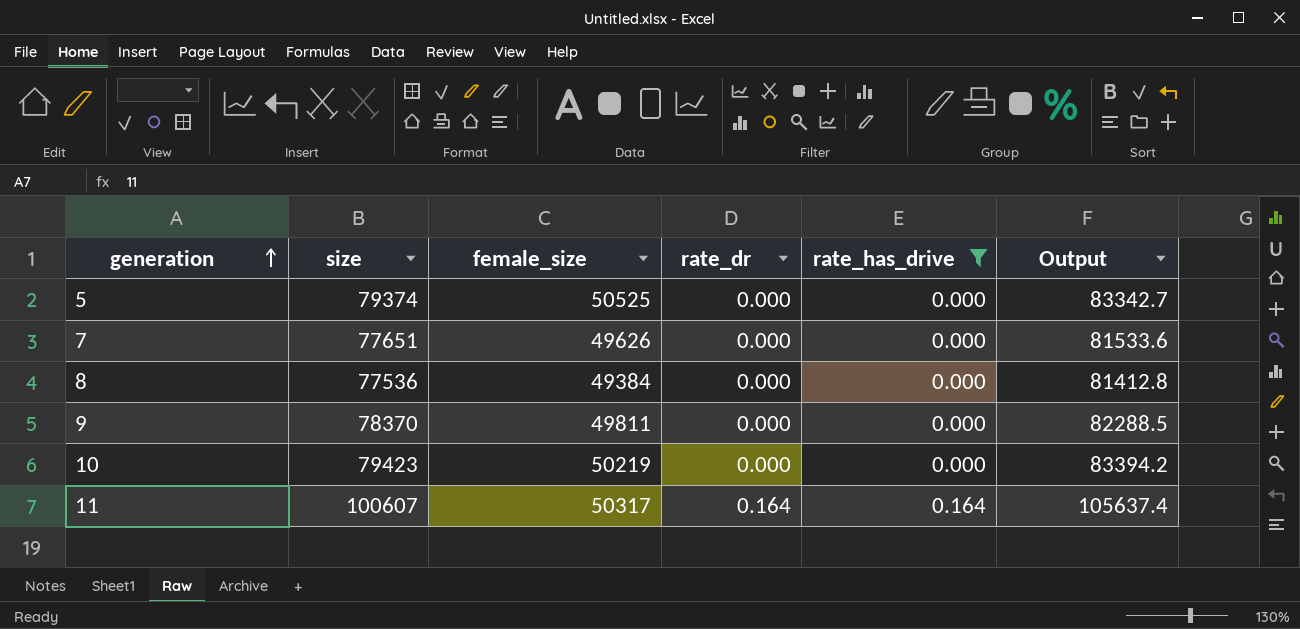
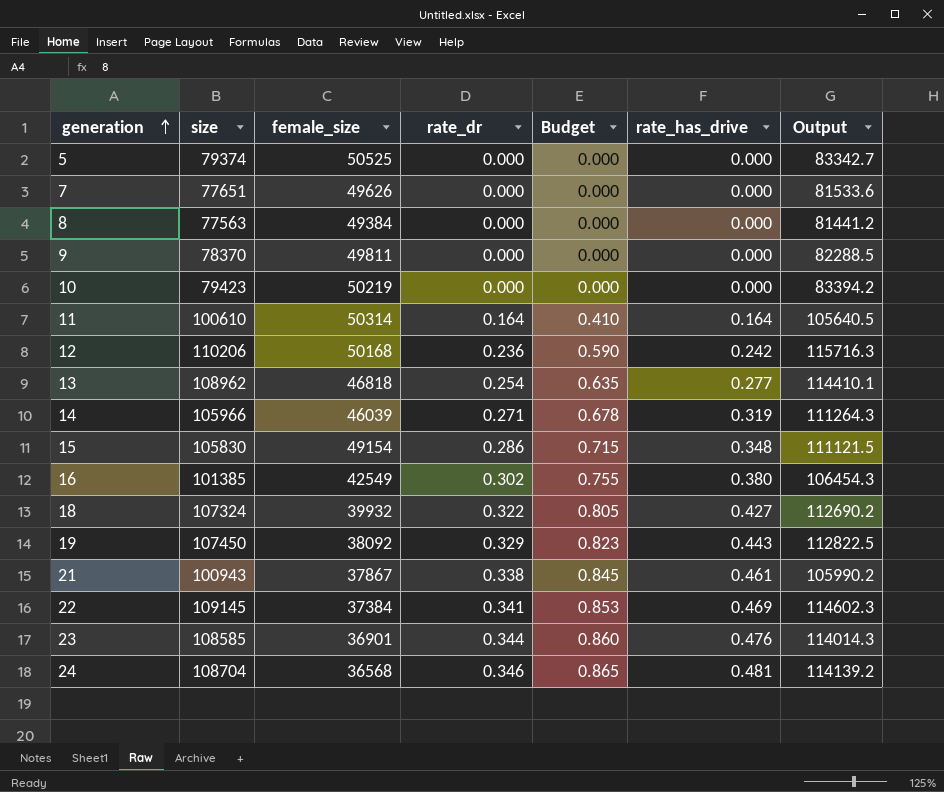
filter: rate_has_drive <= 0.164 -> none
column Budget | formula: none -> [rate_dr] * 2.5
8 | size: 77536 -> 77563
8 | Output: 81412.8 -> 81441.2
11 | size: 100607 -> 100610
11 | female_size: 50317 -> 50314
11 | Output: 105637.4 -> 105640.5

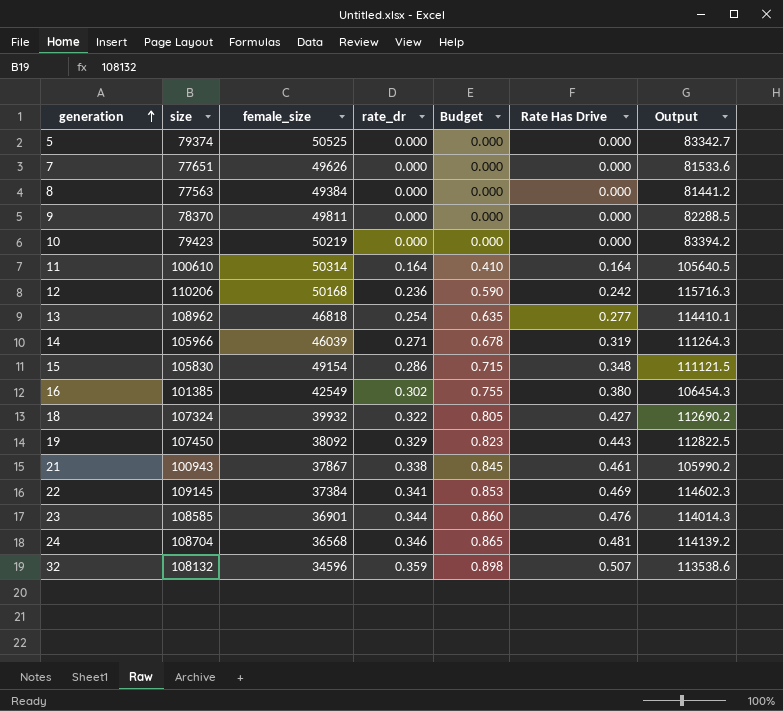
column name: rate_has_drive -> Rate Has Drive
row 32: none -> 108132 | 34596 | 0.359 | 0.898 | 0.507 | 113538.6

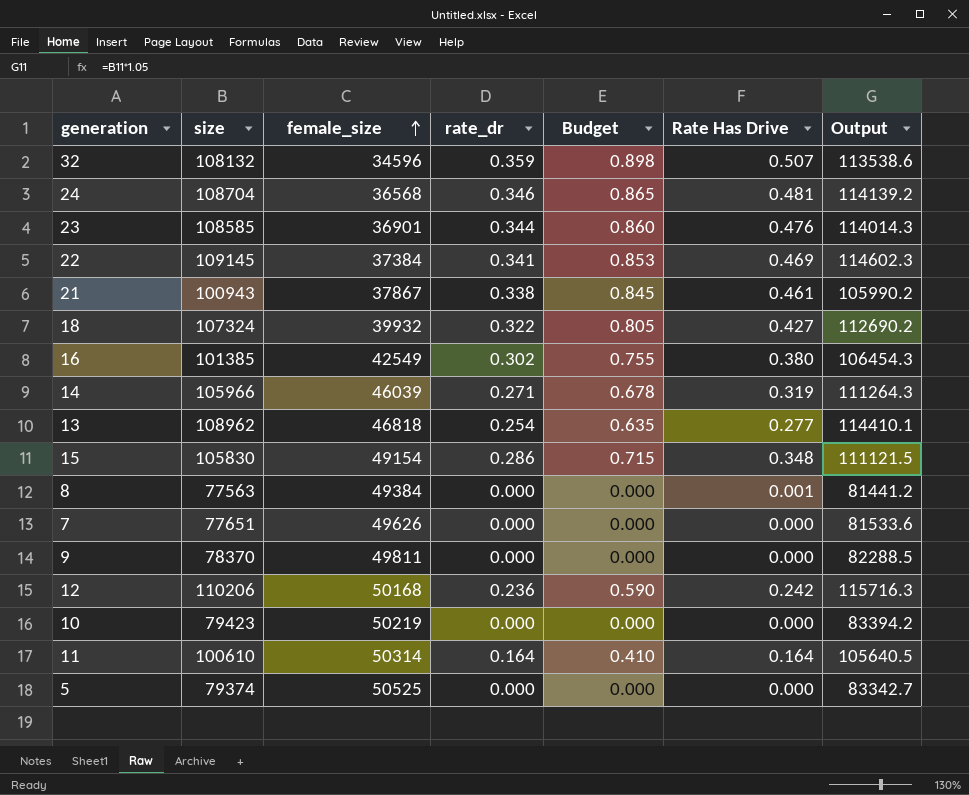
row order: generation ascending -> female_size ascending
row 19: 107450 | 38092 | 0.329 | 0.823 | 0.443 | 112822.5 -> none
8 | Rate Has Drive: 0.000 -> 0.001

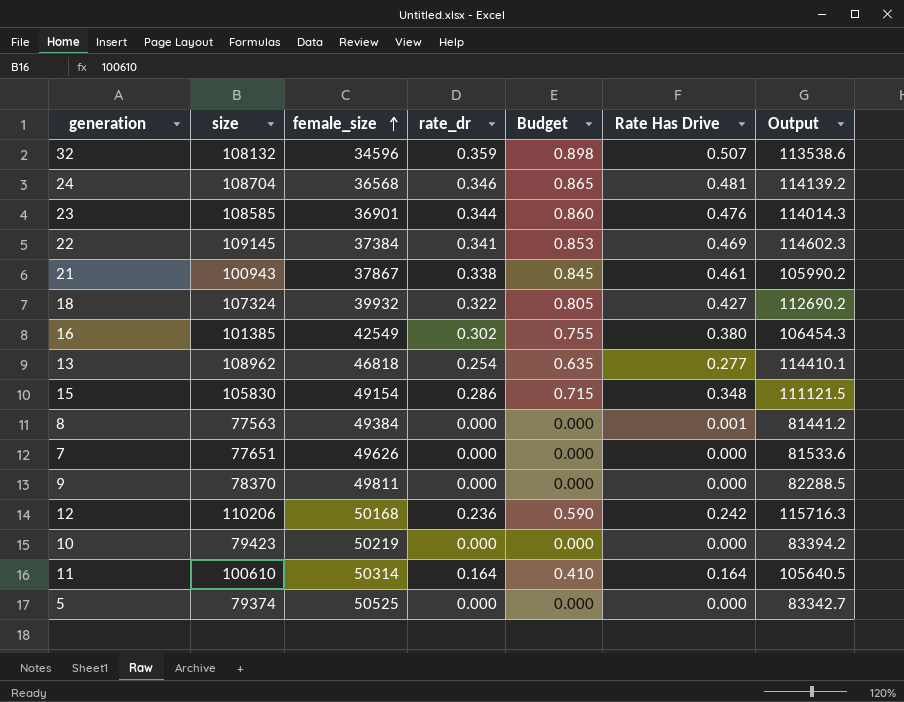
row 14: 105966 | 46039 | 0.271 | 0.678 | 0.319 | 111264.3 -> none

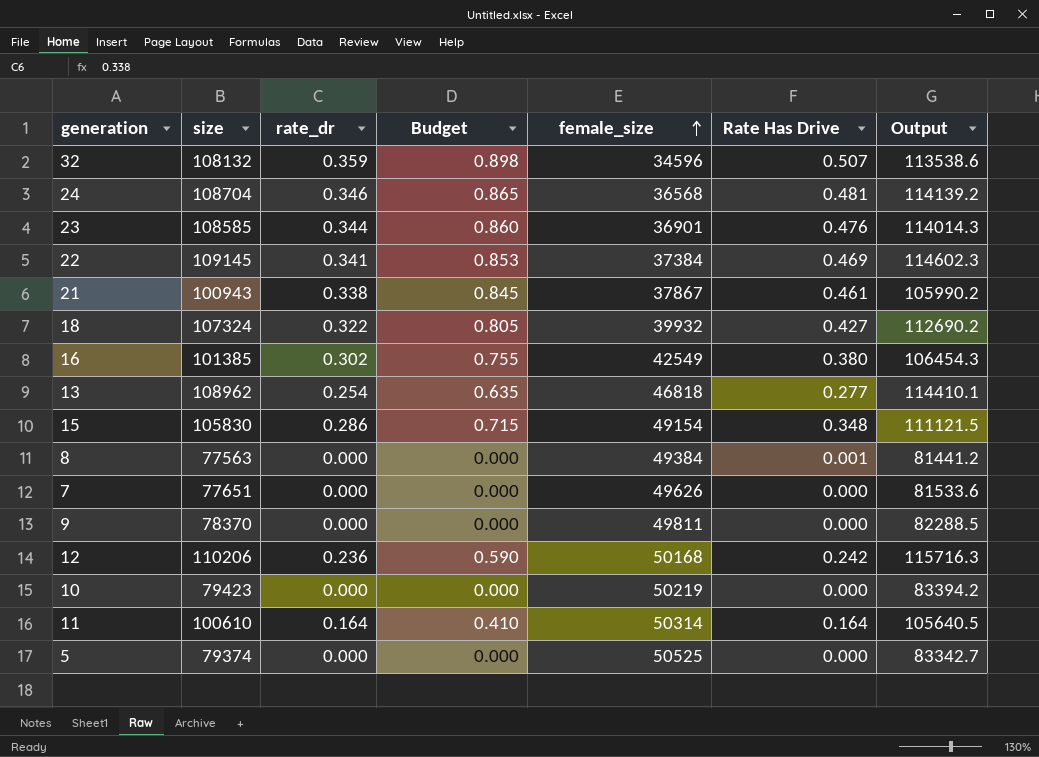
column female_size | position: 3 -> 5

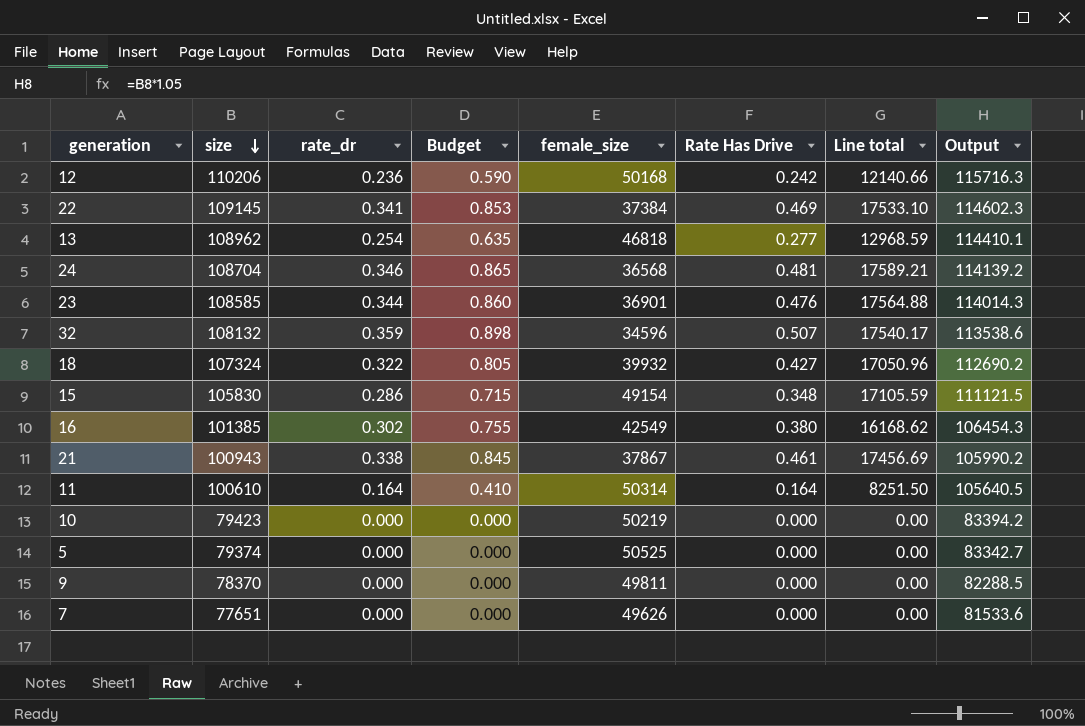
row order: female_size ascending -> size descending
column Line total | formula: none -> [female_size] * [Rate Has Drive]
row 8: 77563 | 0.000 | 0.000 | 49384 | 0.001 | 81441.2 -> none

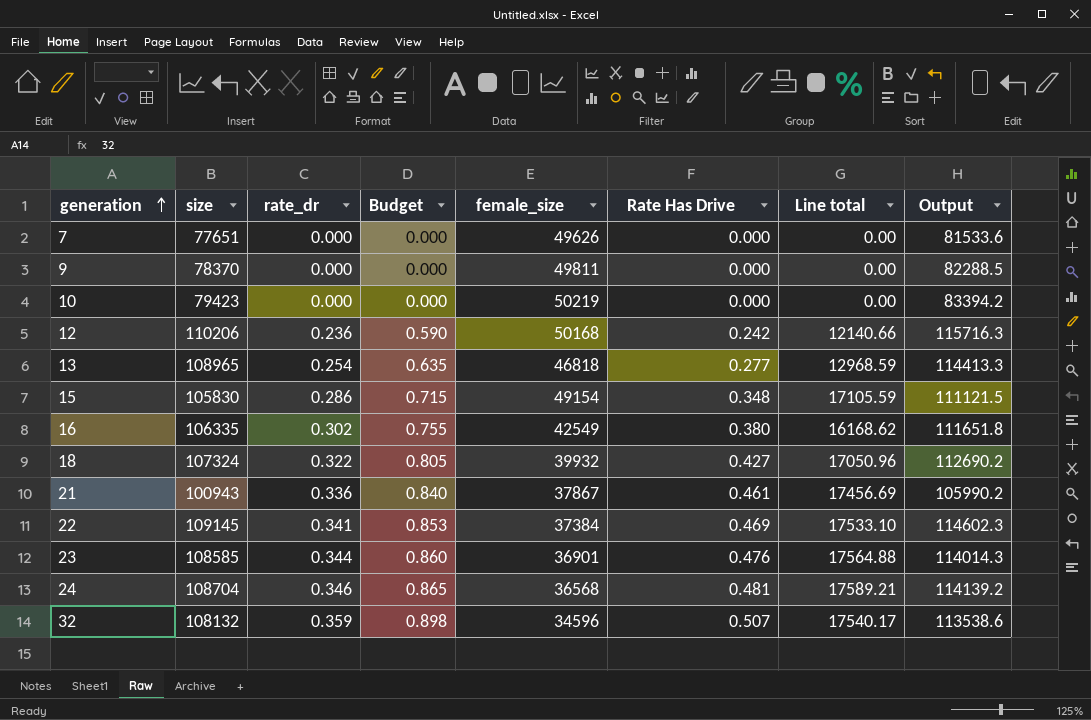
row order: size descending -> generation ascending
row 11: 100610 | 0.164 | 0.410 | 50314 | 0.164 | 8251.50 | 105640.5 -> none
row 5: 79374 | 0.000 | 0.000 | 50525 | 0.000 | 0.00 | 83342.7 -> none
13 | size: 108962 -> 108965
13 | Output: 114410.1 -> 114413.3
16 | size: 101385 -> 106335
16 | Output: 106454.3 -> 111651.8
21 | rate_dr: 0.338 -> 0.336
21 | Budget: 0.845 -> 0.840

